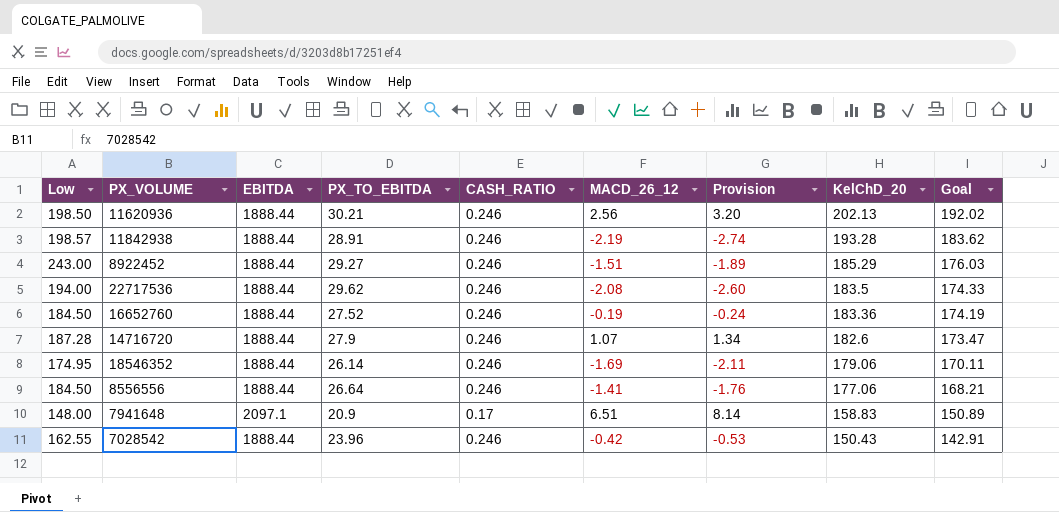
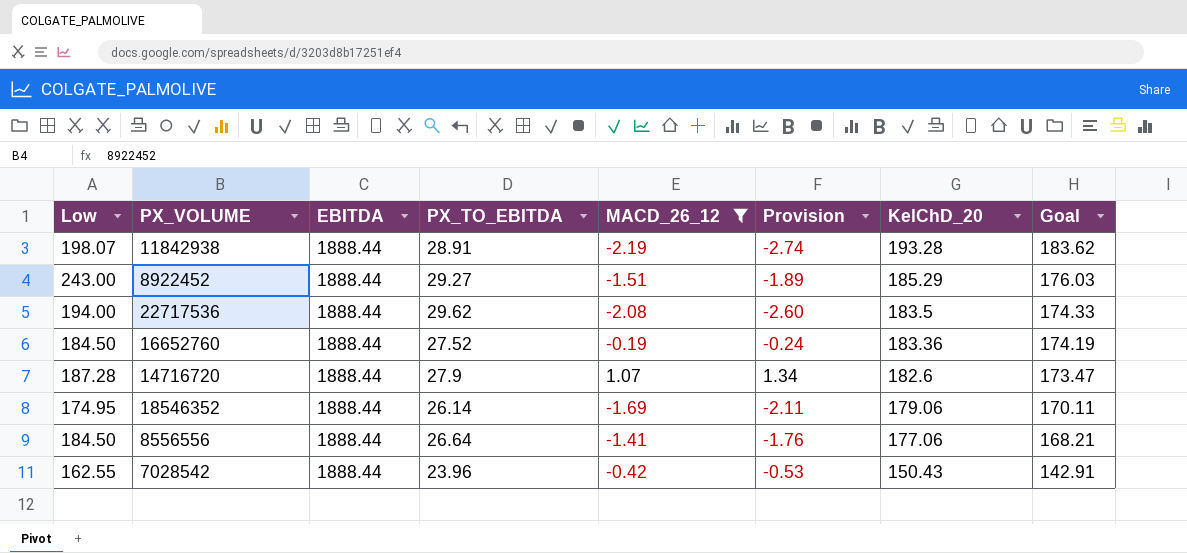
filter: none -> MACD_26_12 <= 1.07
column CASH_RATIO | position: 5 -> none
11842938 | Low: 198.57 -> 198.07

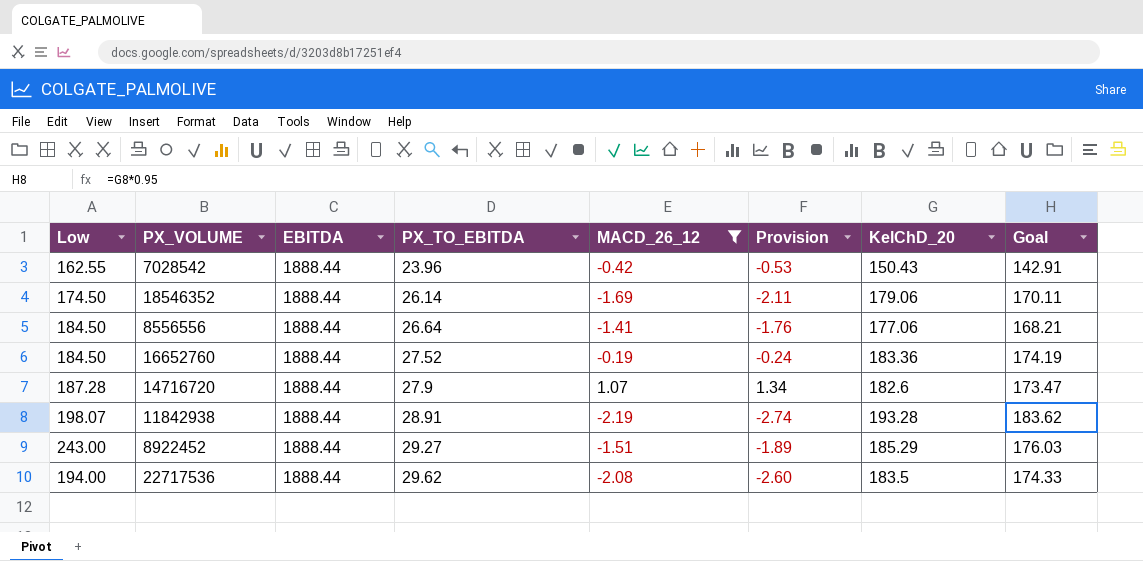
row order: KelChD_20 descending -> PX_TO_EBITDA ascending
18546352 | Low: 174.95 -> 174.50

